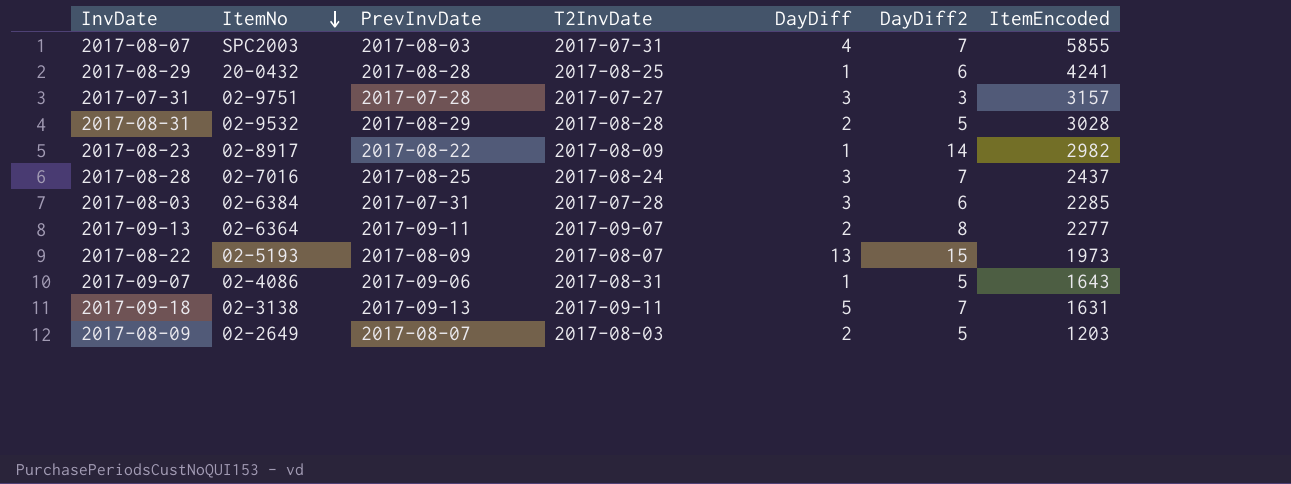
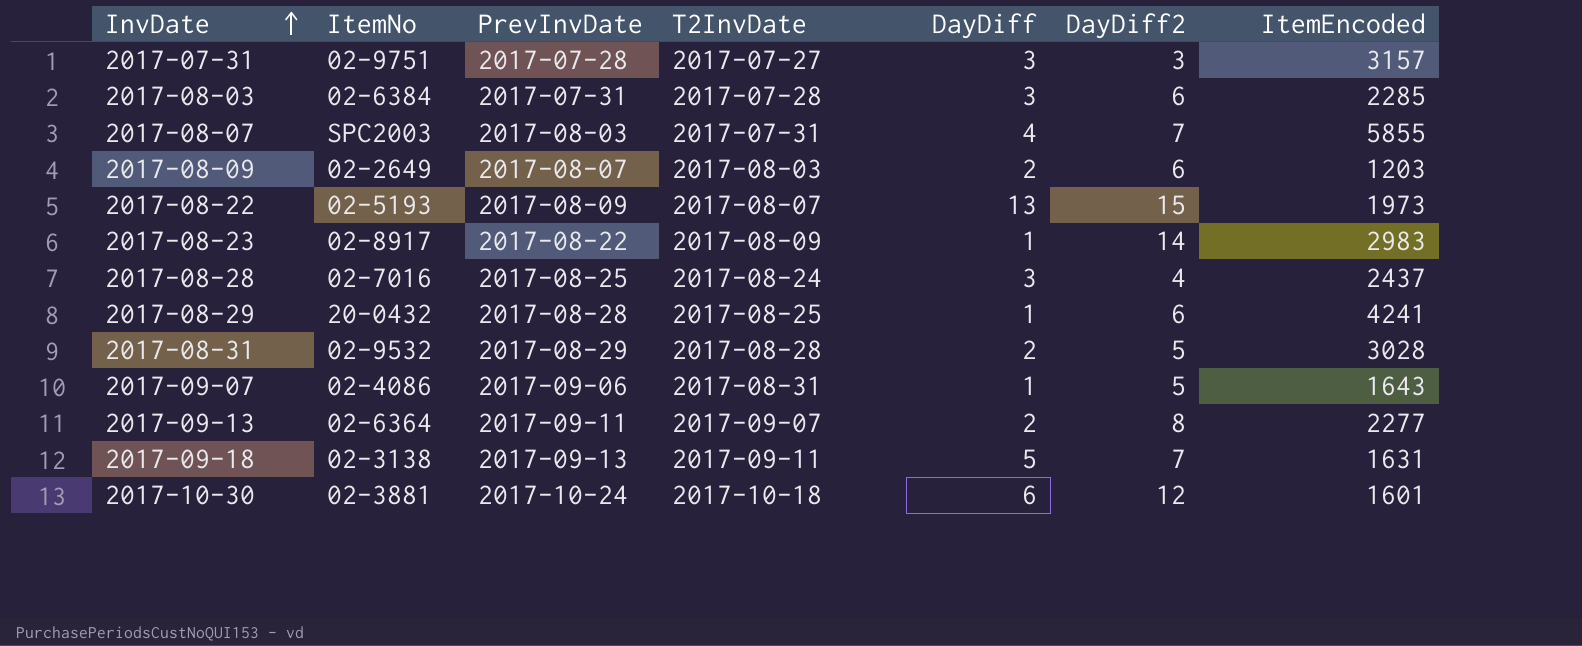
row order: ItemNo descending -> InvDate ascending
2017-08-09 | DayDiff2: 5 -> 6
2017-08-23 | ItemEncoded: 2982 -> 2983
2017-08-28 | DayDiff2: 7 -> 4
row 2017-10-30: none -> 02-3881 | 2017-10-24 | 2017-10-18 | 6 | 12 | 1601

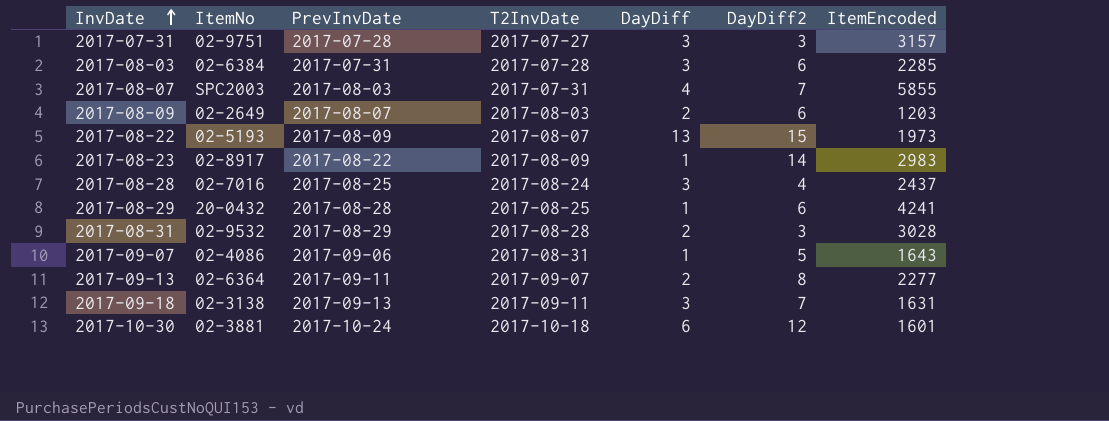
2017-08-31 | DayDiff2: 5 -> 3
2017-09-18 | DayDiff: 5 -> 3

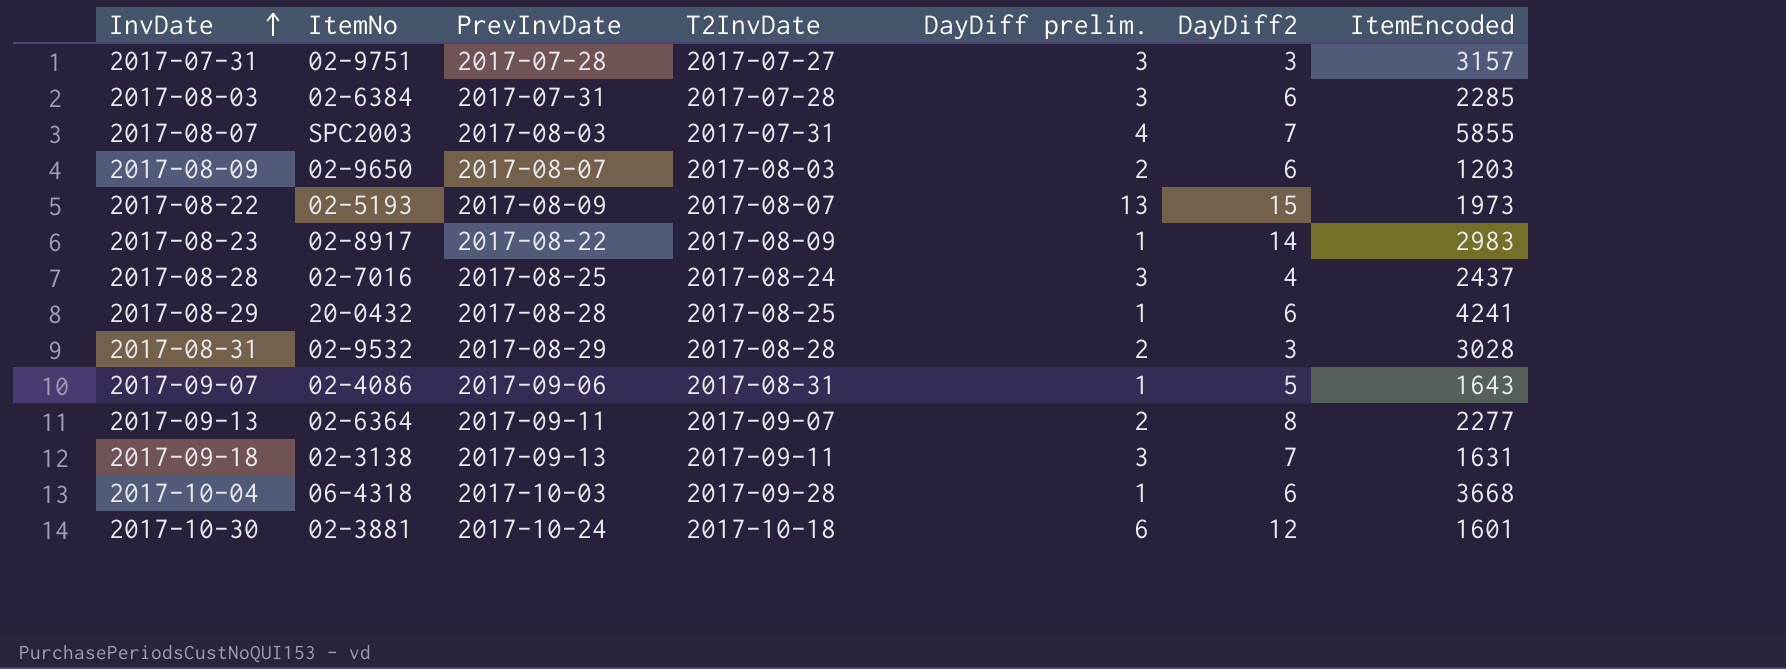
column name: DayDiff -> DayDiff prelim.
2017-08-09 | ItemNo: 02-2649 -> 02-9650
row 2017-10-04: none -> 06-4318 | 2017-10-03 | 2017-09-28 | 1 | 6 | 3668

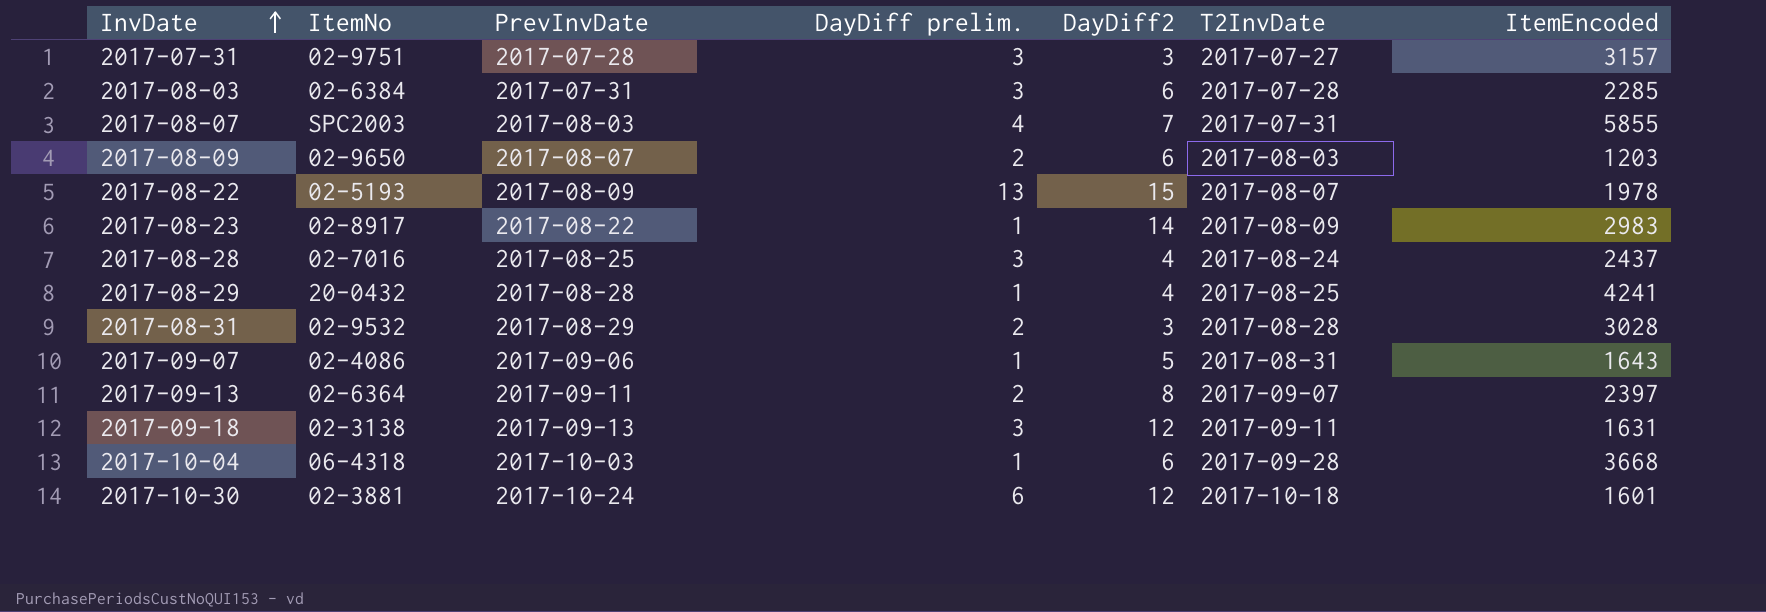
column T2InvDate | position: 4 -> 6
2017-08-22 | ItemEncoded: 1973 -> 1978
2017-08-29 | DayDiff2: 6 -> 4
2017-09-13 | ItemEncoded: 2277 -> 2397
2017-09-18 | DayDiff2: 7 -> 12

